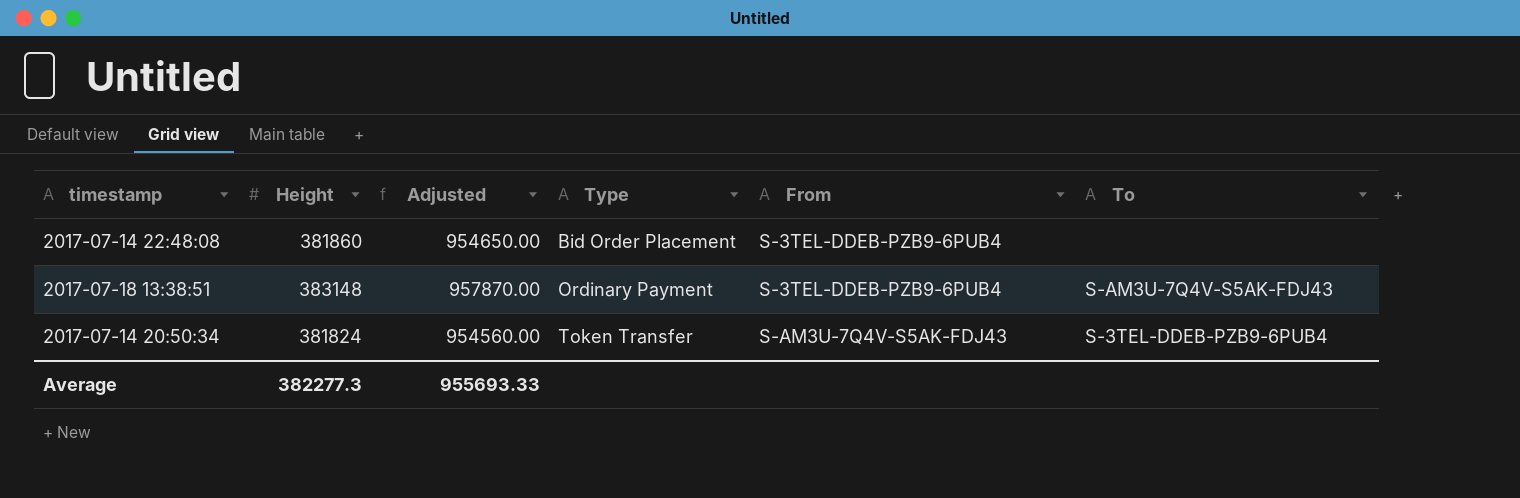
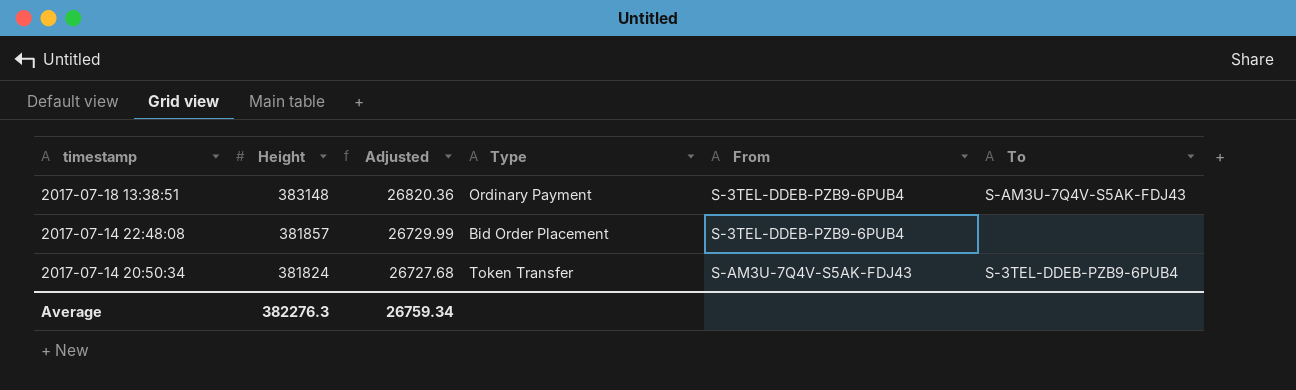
row order: Type ascending -> timestamp descending
column Adjusted | formula: [Height] * 2.5 -> [Height] * 0.07
2017-07-14 22:48:08 | Height: 381860 -> 381857
Average | Height: 382277.3 -> 382276.3
Average | Adjusted: 955693.33 -> 26759.34

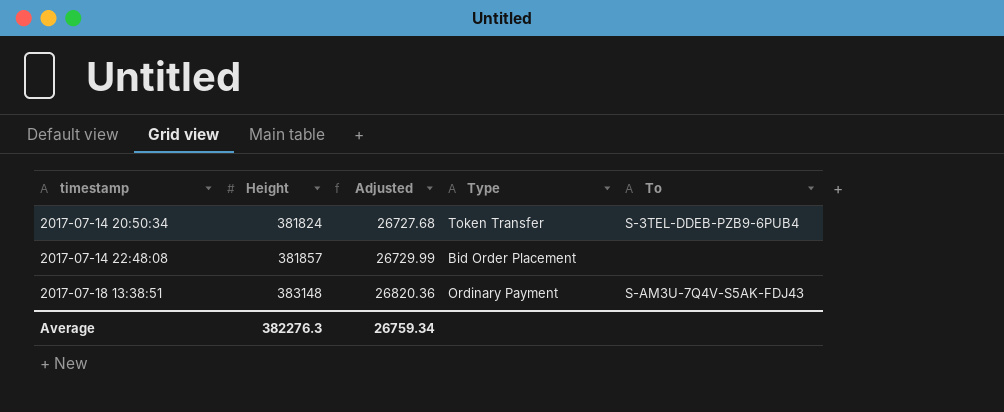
row order: timestamp descending -> timestamp ascending
column From | position: 5 -> none

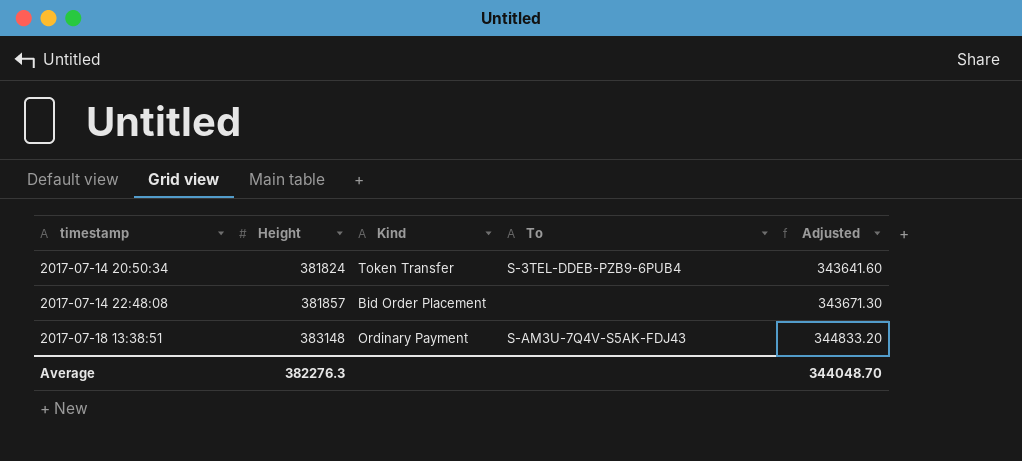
column name: Type -> Kind
column Adjusted | formula: [Height] * 0.07 -> [Height] * 0.9
column Adjusted | position: 3 -> 5
Average | Adjusted: 26759.34 -> 344048.70

